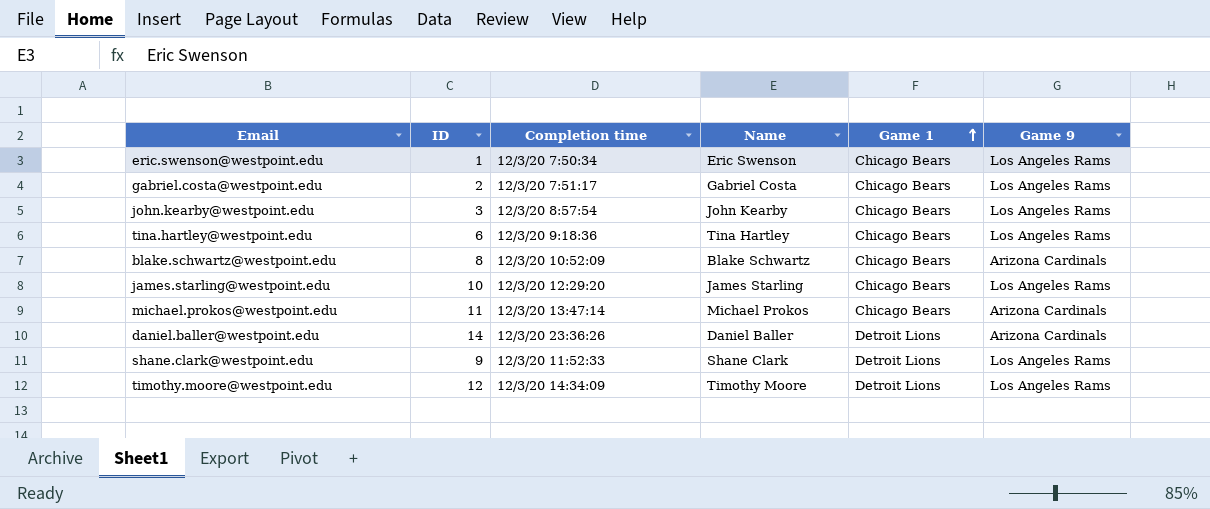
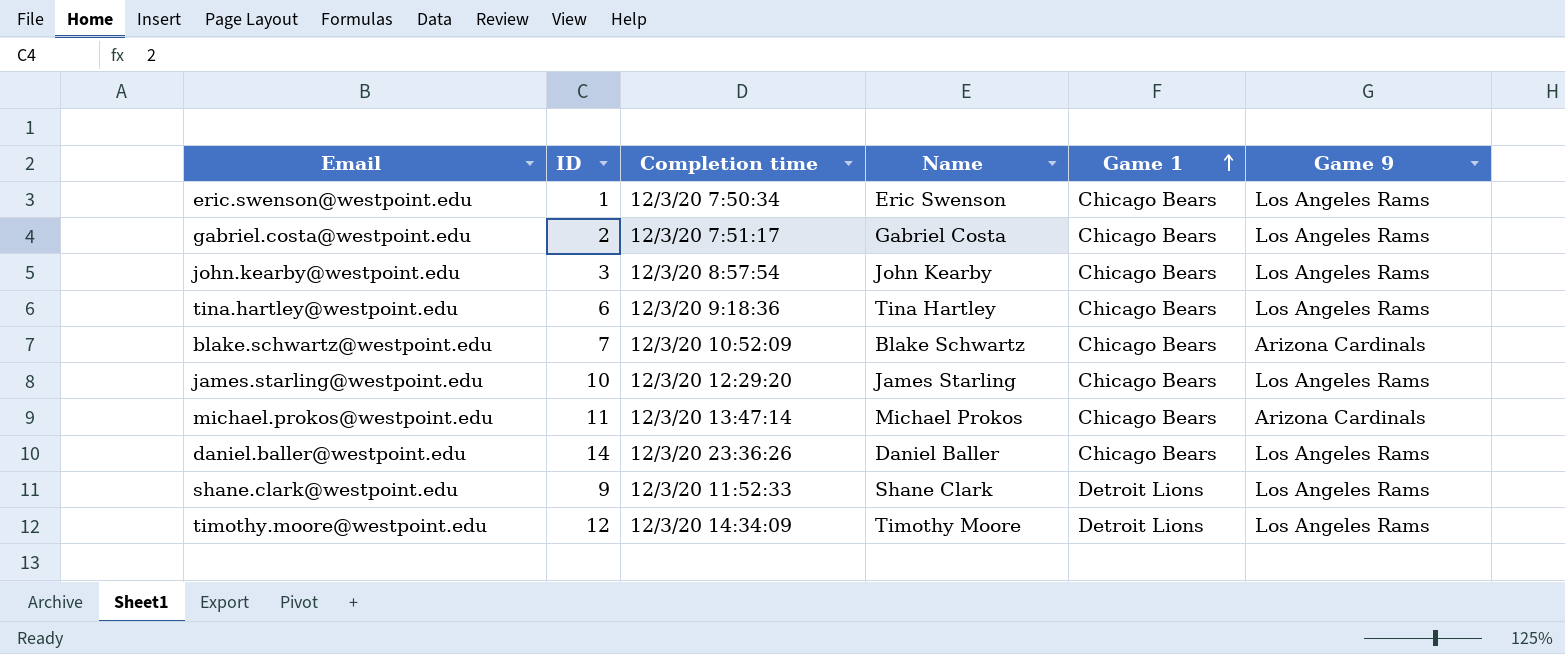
blake.schwartz@westpoint.edu | ID: 8 -> 7
daniel.baller@westpoint.edu | Game 1: Detroit Lions -> Chicago Bears
daniel.baller@westpoint.edu | Game 9: Arizona Cardinals -> Los Angeles Rams

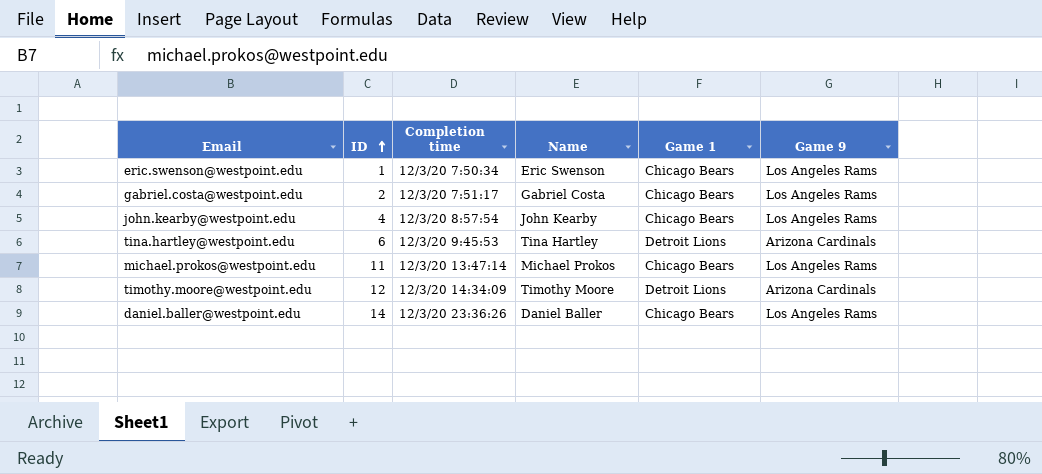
row order: Game 1 ascending -> ID ascending
row blake.schwartz@westpoint.edu: 7 | 12/3/20 10:52:09 | Blake Schwartz | Chicago Bears | Arizona Cardinals -> none
row james.starling@westpoint.edu: 10 | 12/3/20 12:29:20 | James Starling | Chicago Bears | Los Angeles Rams -> none
row shane.clark@westpoint.edu: 9 | 12/3/20 11:52:33 | Shane Clark | Detroit Lions | Los Angeles Rams -> none
john.kearby@westpoint.edu | ID: 3 -> 4
tina.hartley@westpoint.edu | Completion time: 12/3/20 9:18:36 -> 12/3/20 9:45:53
tina.hartley@westpoint.edu | Game 1: Chicago Bears -> Detroit Lions
tina.hartley@westpoint.edu | Game 9: Los Angeles Rams -> Arizona Cardinals
michael.prokos@westpoint.edu | Game 9: Arizona Cardinals -> Los Angeles Rams
timothy.moore@westpoint.edu | Game 9: Los Angeles Rams -> Arizona Cardinals

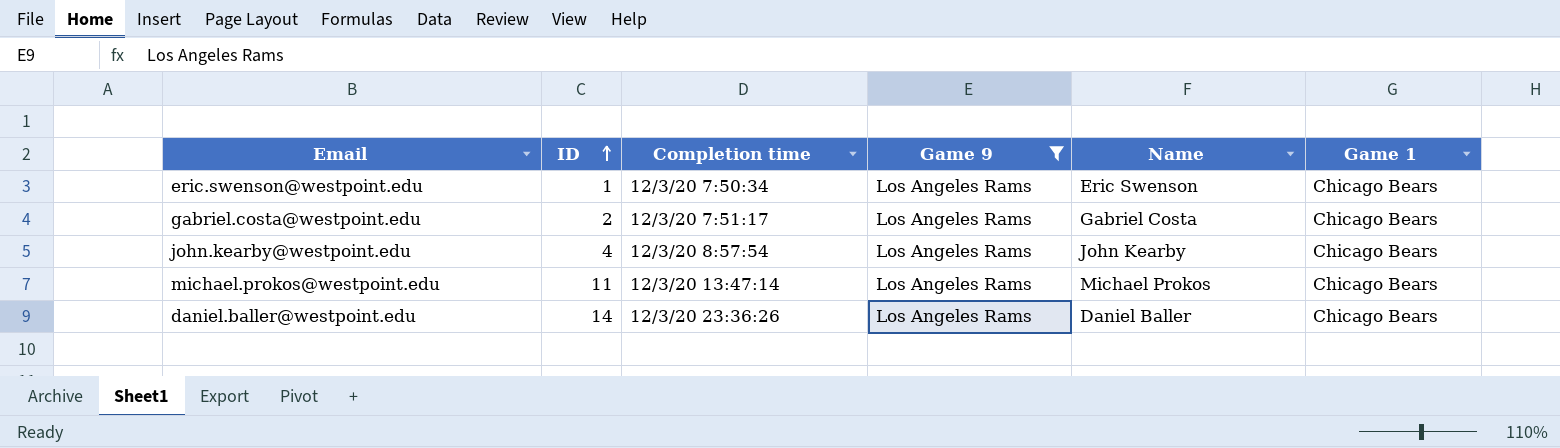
filter: none -> Game 9 = Los Angeles Rams
column Game 9 | position: 6 -> 4

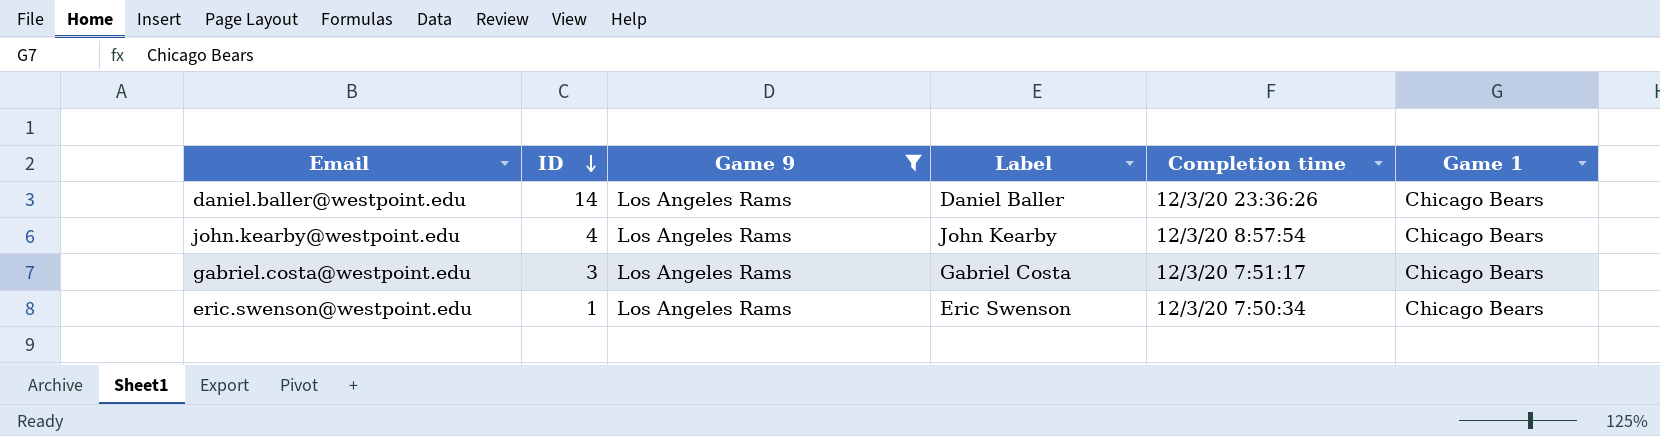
row order: ID ascending -> ID descending
column name: Name -> Label
column Completion time | position: 3 -> 5
row michael.prokos@westpoint.edu: 11 | 12/3/20 13:47:14 | Los Angeles Rams | Michael Prokos | Chicago Bears -> none
gabriel.costa@westpoint.edu | ID: 2 -> 3

